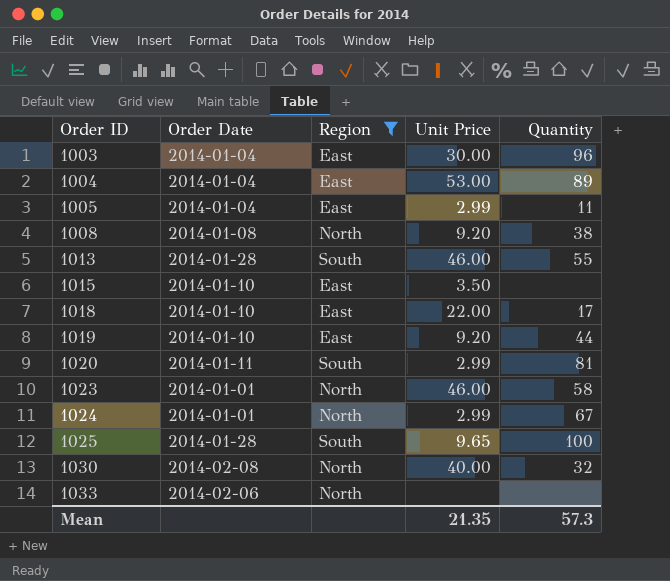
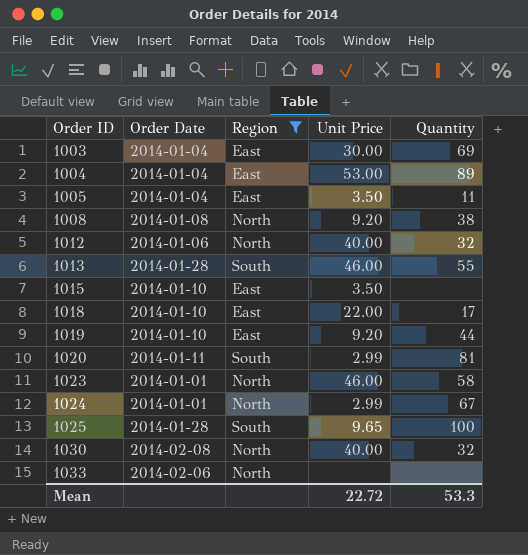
1003 | Quantity: 96 -> 69
1005 | Unit Price: 2.99 -> 3.50
row 1012: none -> 2014-01-06 | North | 40.00 | 32
Mean | Unit Price: 21.35 -> 22.72
Mean | Quantity: 57.3 -> 53.3

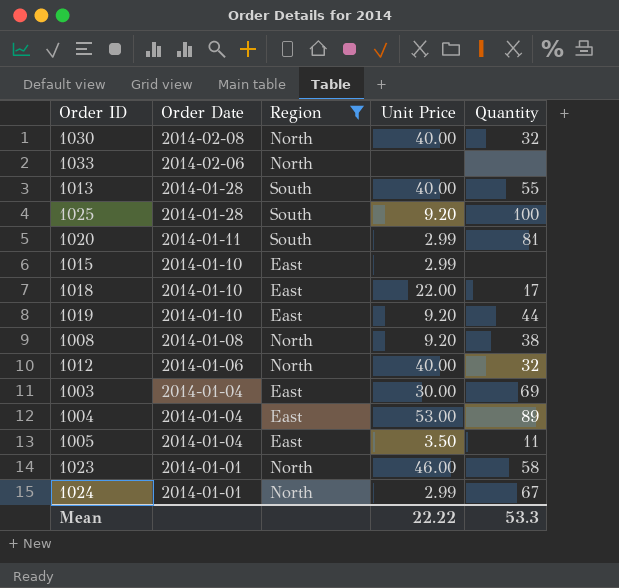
row order: Order ID ascending -> Order Date descending
1013 | Unit Price: 46.00 -> 40.00
1025 | Unit Price: 9.65 -> 9.20
1015 | Unit Price: 3.50 -> 2.99
Mean | Unit Price: 22.72 -> 22.22

